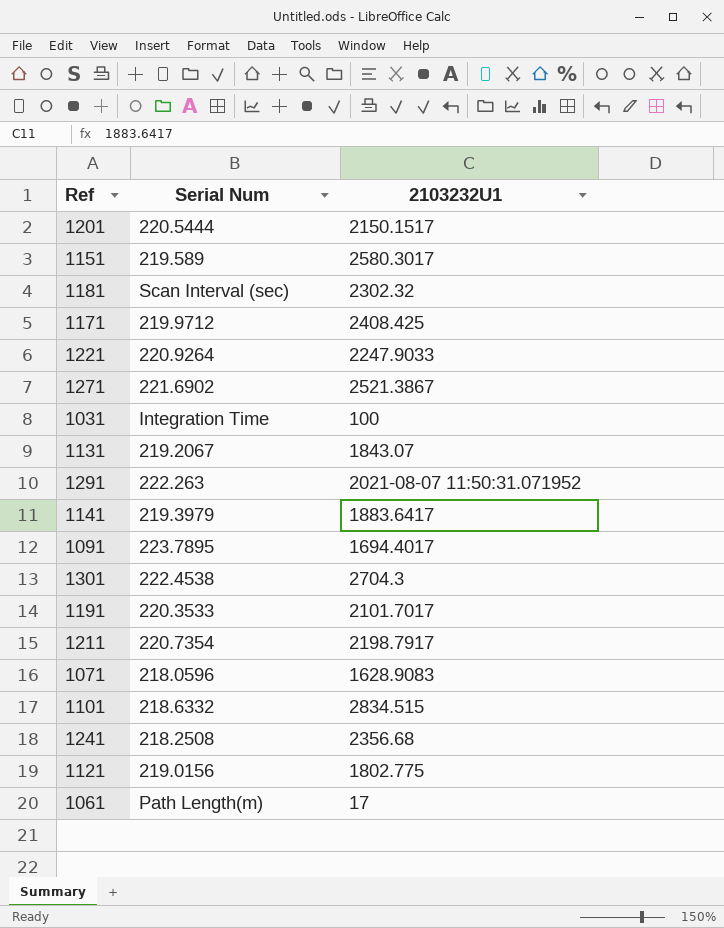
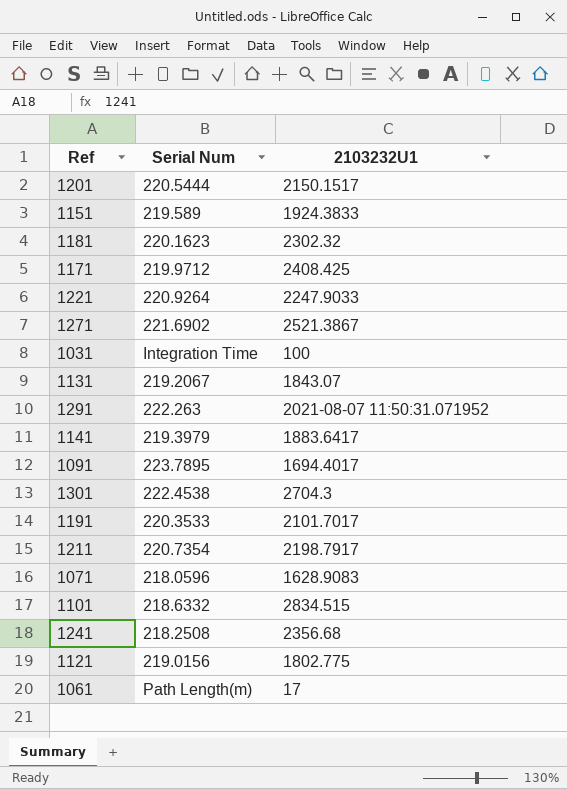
1151 | 2103232U1: 2580.3017 -> 1924.3833
1181 | Serial Num: Scan Interval (sec) -> 220.1623

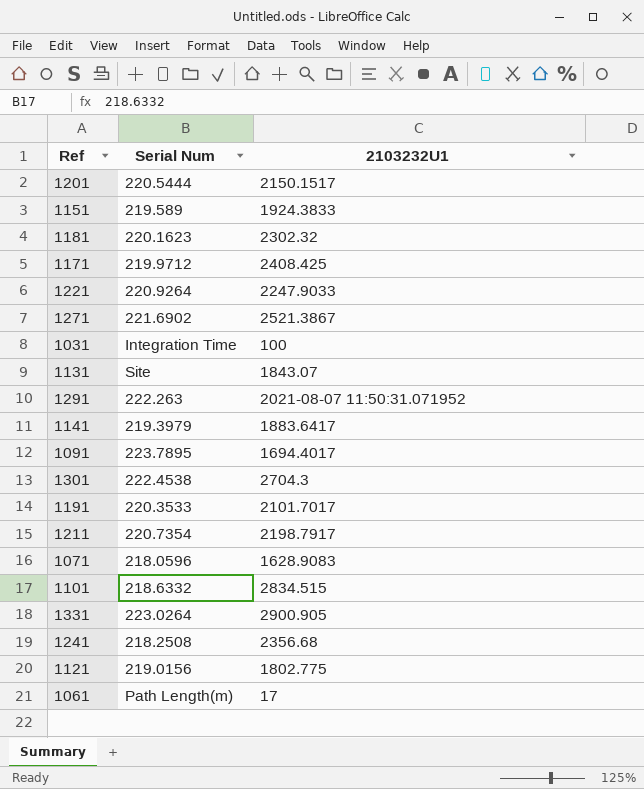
1131 | Serial Num: 219.2067 -> Site
row 1331: none -> 223.0264 | 2900.905

